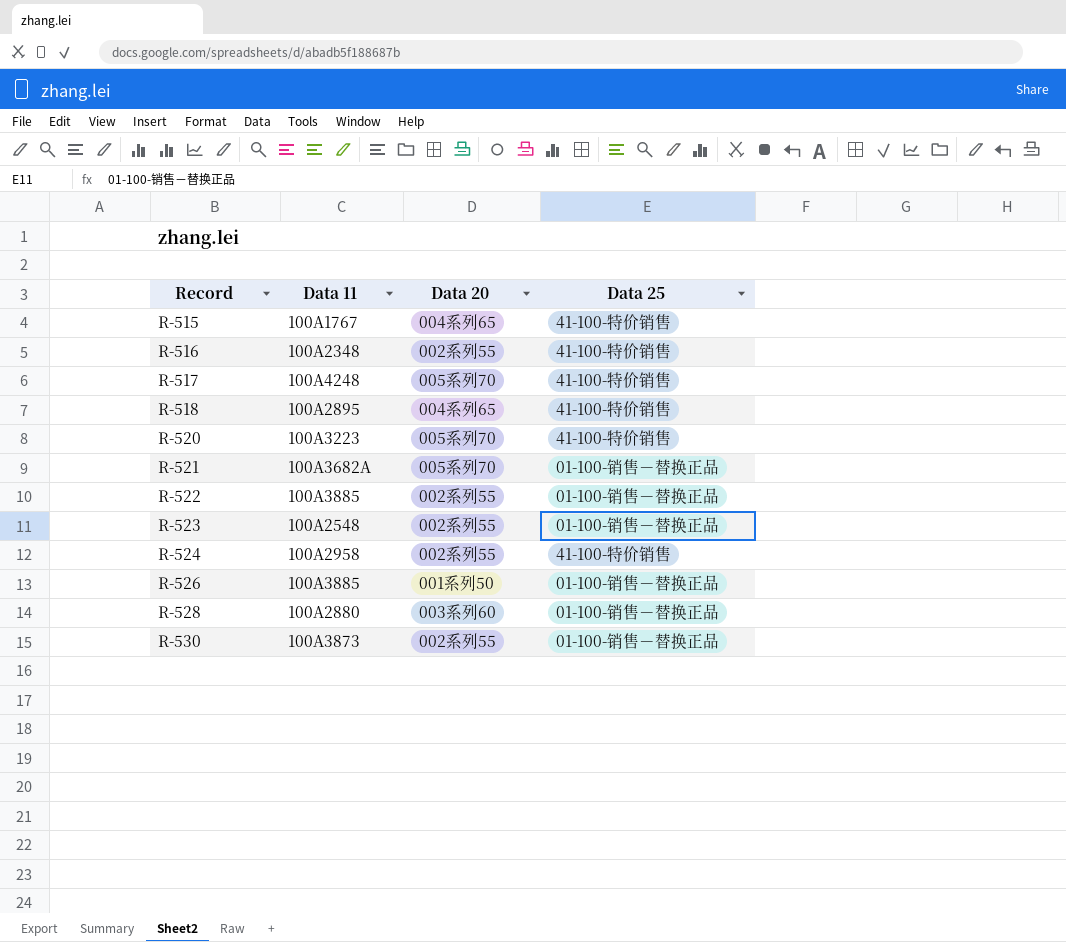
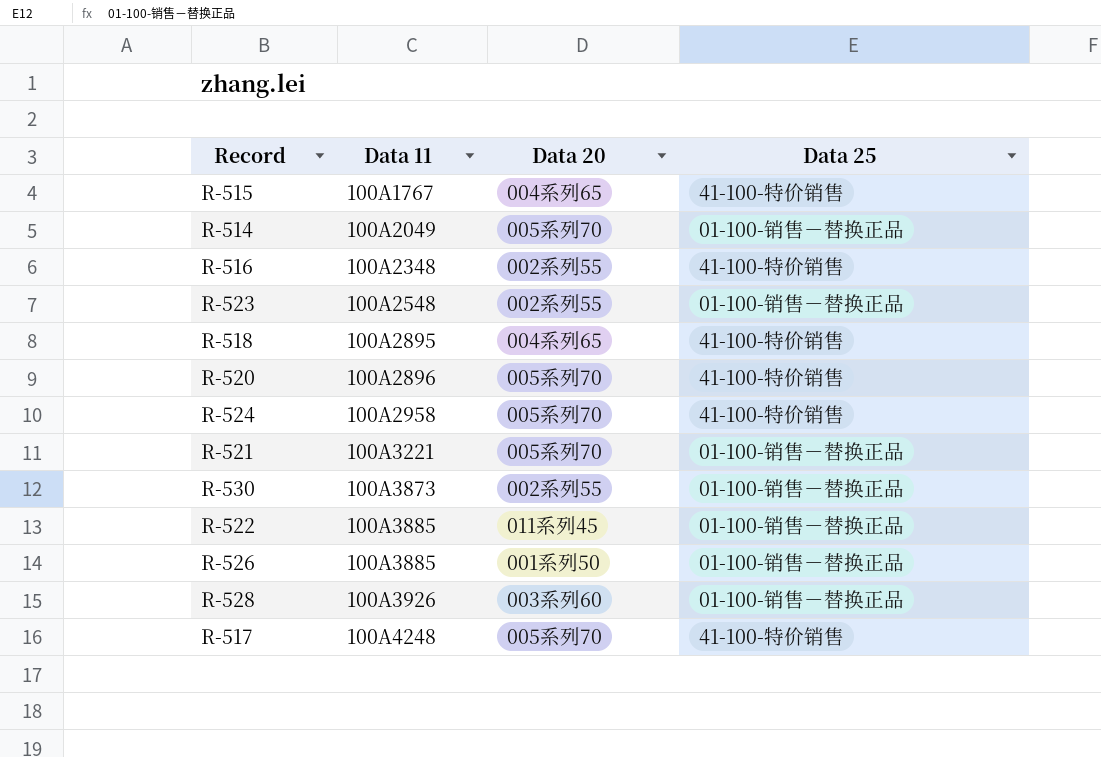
row order: Record ascending -> Data 11 ascending
row R-514: none -> 100A2049 | 005系列70 | 01-100-销售－替换正品
R-520 | Data 11: 100A3223 -> 100A2896
R-524 | Data 20: 002系列55 -> 005系列70
R-521 | Data 11: 100A3682A -> 100A3221
R-522 | Data 20: 002系列55 -> 011系列45
R-528 | Data 11: 100A2880 -> 100A3926

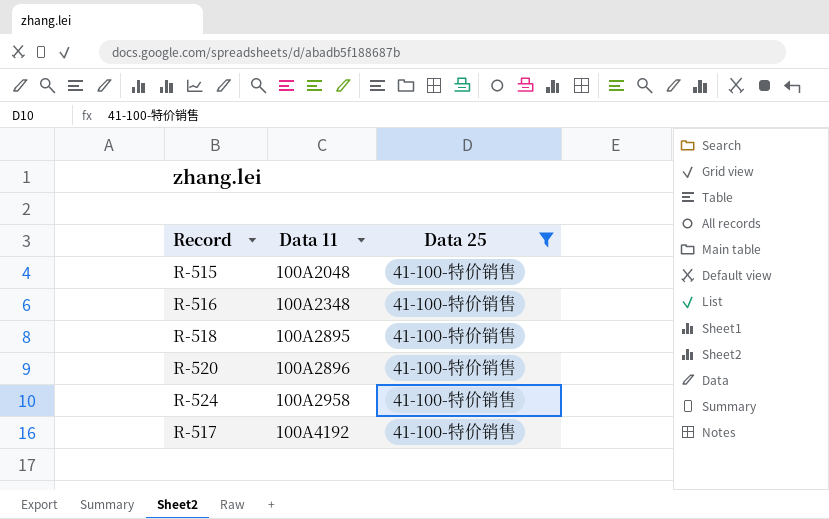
filter: none -> Data 25 = 41-100-特价销售
column Data 20 | position: 3 -> none
R-515 | Data 11: 100A1767 -> 100A2048
R-517 | Data 11: 100A4248 -> 100A4192

